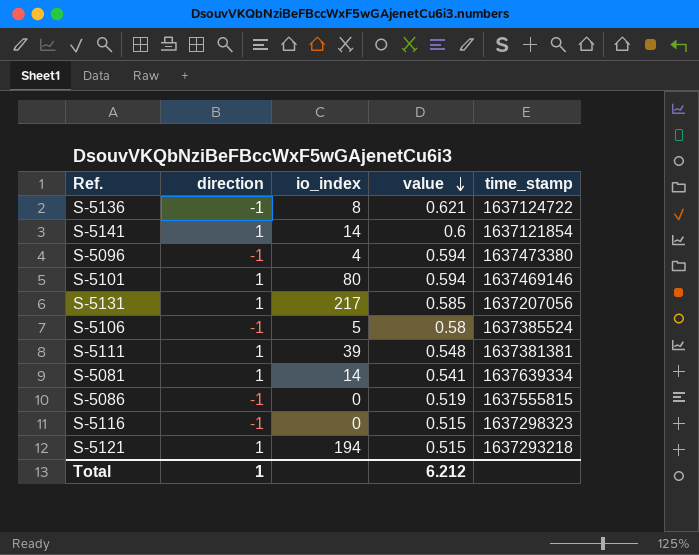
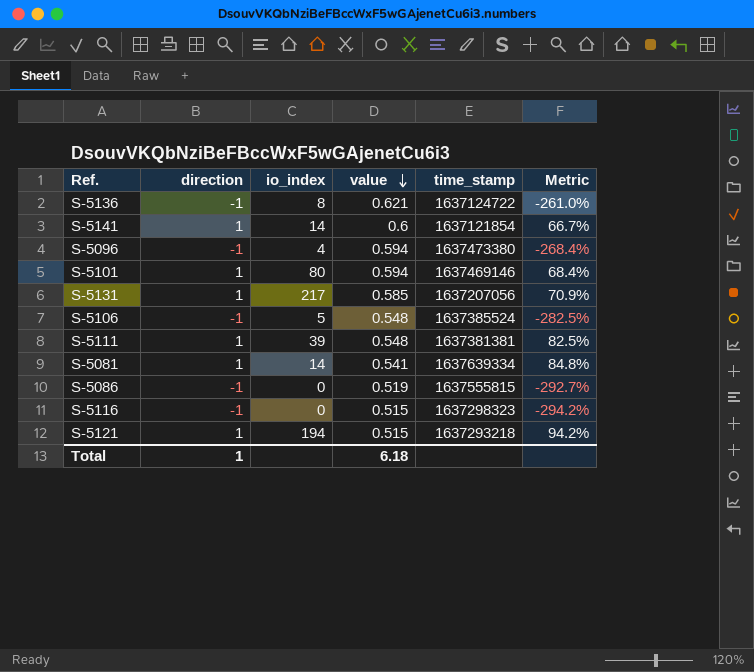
column Metric | formula: none -> ([direction] - [value]) / [value]
S-5106 | value: 0.58 -> 0.548
Total | value: 6.212 -> 6.18

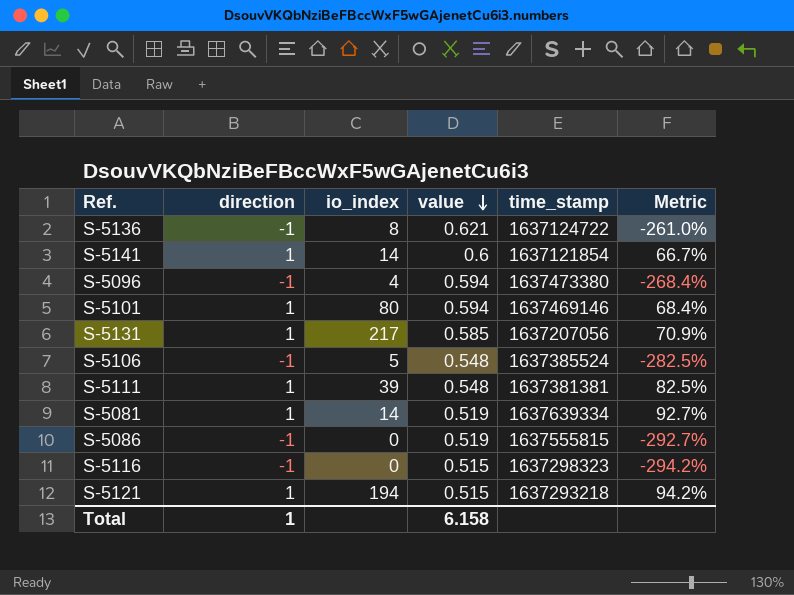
S-5081 | value: 0.541 -> 0.519
S-5081 | Metric: 84.8% -> 92.7%
Total | value: 6.18 -> 6.158

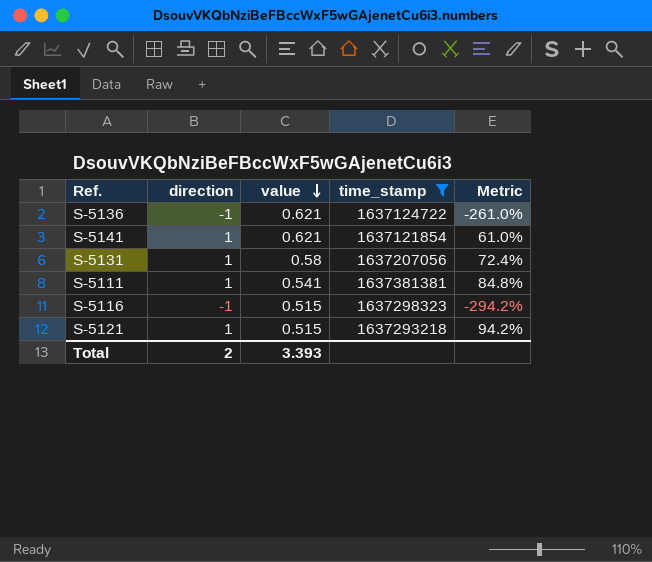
filter: none -> time_stamp <= 1637381381
column io_index | position: 3 -> none
S-5141 | value: 0.6 -> 0.621
S-5141 | Metric: 66.7% -> 61.0%
S-5131 | value: 0.585 -> 0.58
S-5131 | Metric: 70.9% -> 72.4%
S-5111 | value: 0.548 -> 0.541
S-5111 | Metric: 82.5% -> 84.8%
Total | direction: 1 -> 2
Total | value: 6.158 -> 3.393

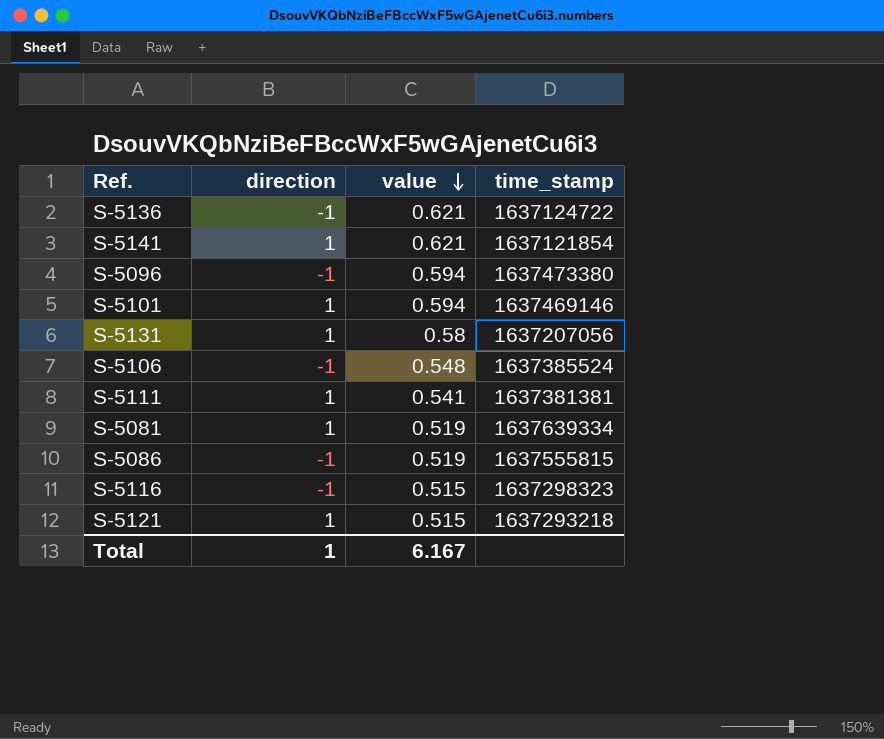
filter: time_stamp <= 1637381381 -> none
column Metric | formula: ([direction] - [value]) / [value] -> none
Total | direction: 2 -> 1
Total | value: 3.393 -> 6.167

